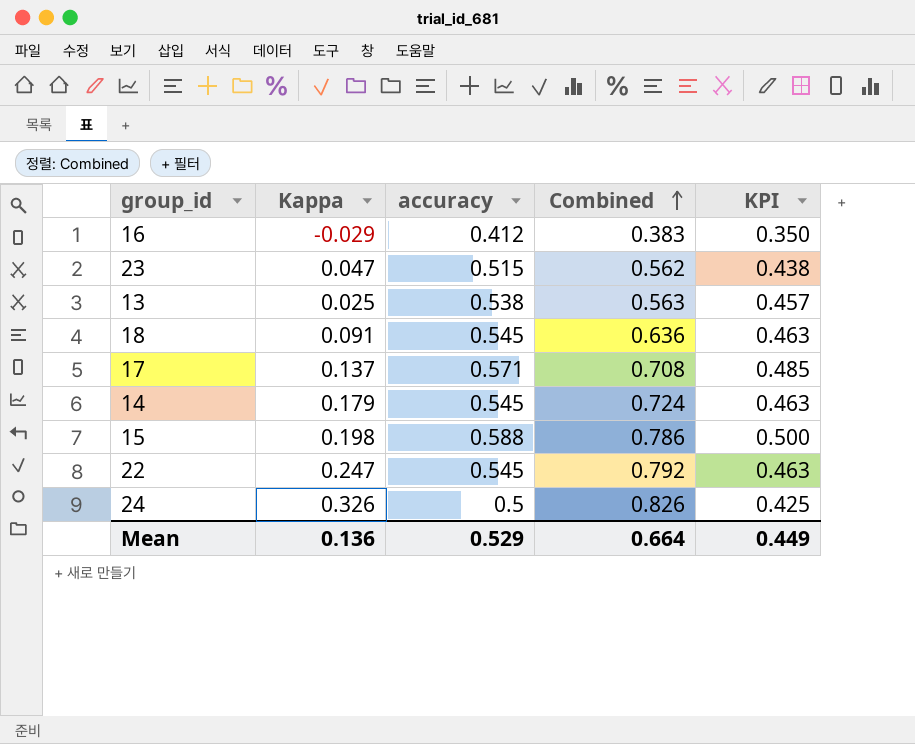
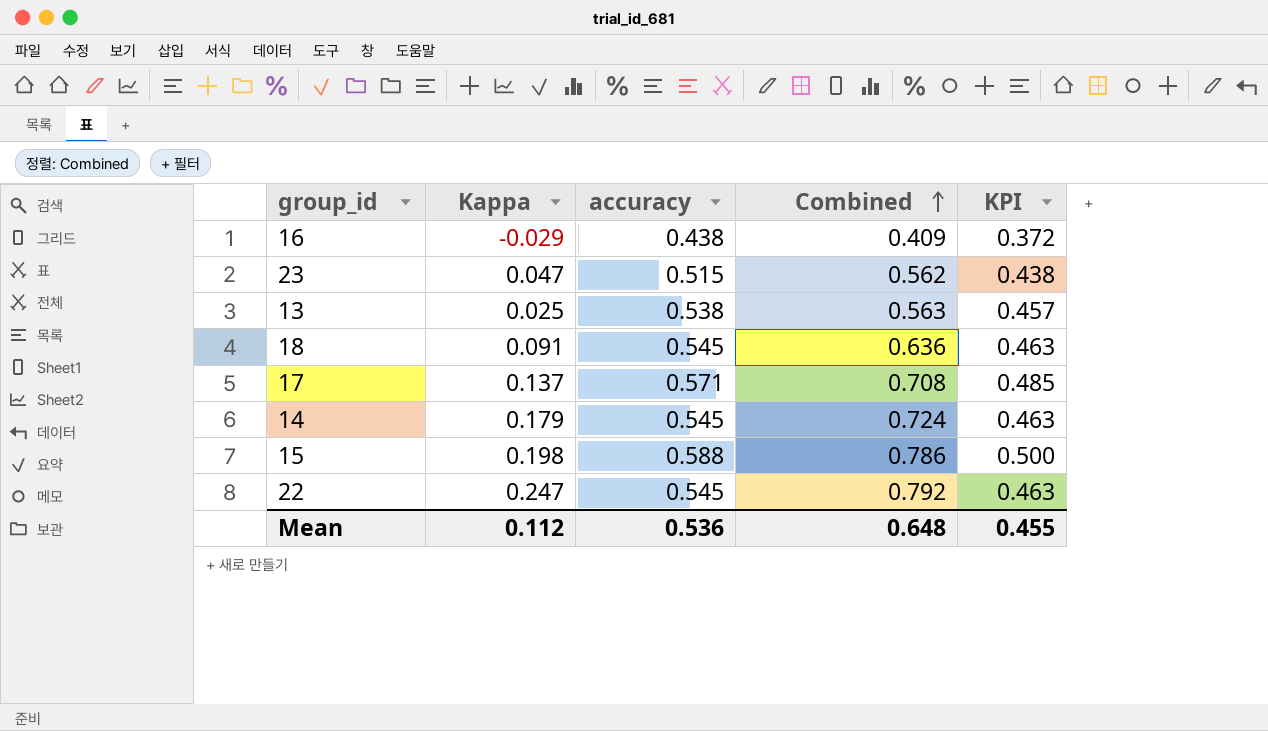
row 24: 0.326 | 0.5 | 0.826 | 0.425 -> none
16 | accuracy: 0.412 -> 0.438
16 | Combined: 0.383 -> 0.409
16 | KPI: 0.350 -> 0.372
Mean | Kappa: 0.136 -> 0.112
Mean | accuracy: 0.529 -> 0.536
Mean | Combined: 0.664 -> 0.648
Mean | KPI: 0.449 -> 0.455

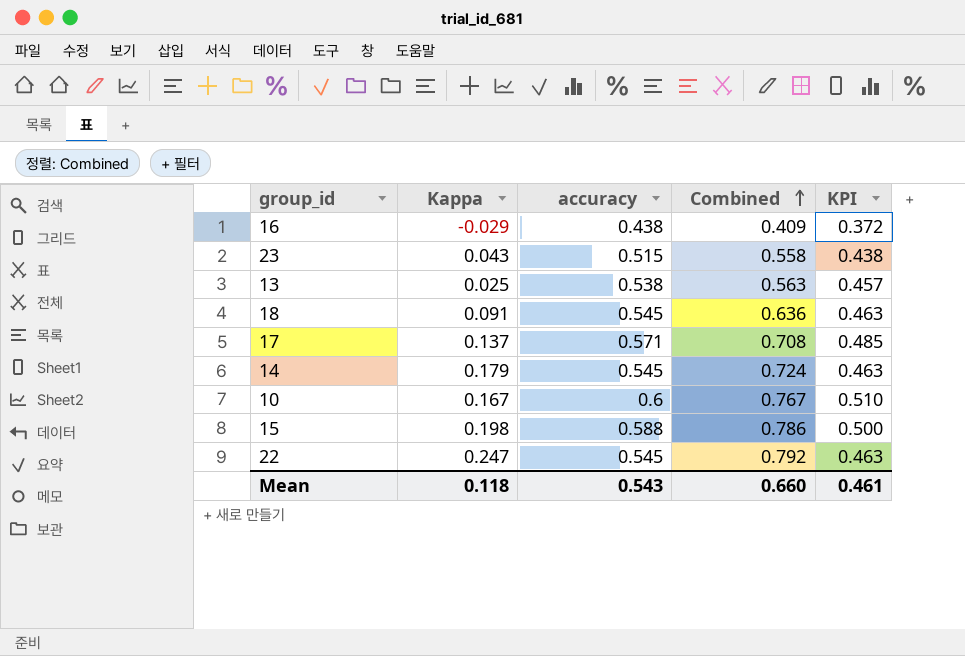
23 | Kappa: 0.047 -> 0.043
23 | Combined: 0.562 -> 0.558
row 10: none -> 0.167 | 0.6 | 0.767 | 0.510
Mean | Kappa: 0.112 -> 0.118
Mean | accuracy: 0.536 -> 0.543
Mean | Combined: 0.648 -> 0.660
Mean | KPI: 0.455 -> 0.461

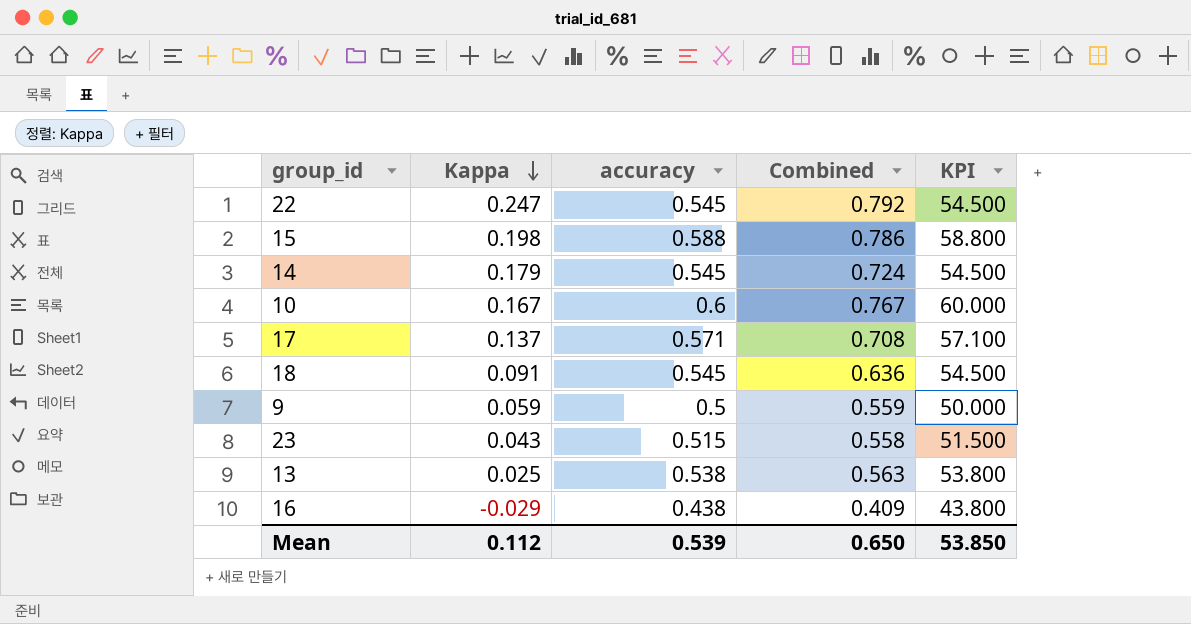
row order: Combined ascending -> Kappa descending
column KPI | formula: [accuracy] * 0.85 -> [accuracy] * 100
row 9: none -> 0.059 | 0.5 | 0.559 | 50.000
Mean | Kappa: 0.118 -> 0.112
Mean | accuracy: 0.543 -> 0.539
Mean | Combined: 0.660 -> 0.650
Mean | KPI: 0.461 -> 53.850

